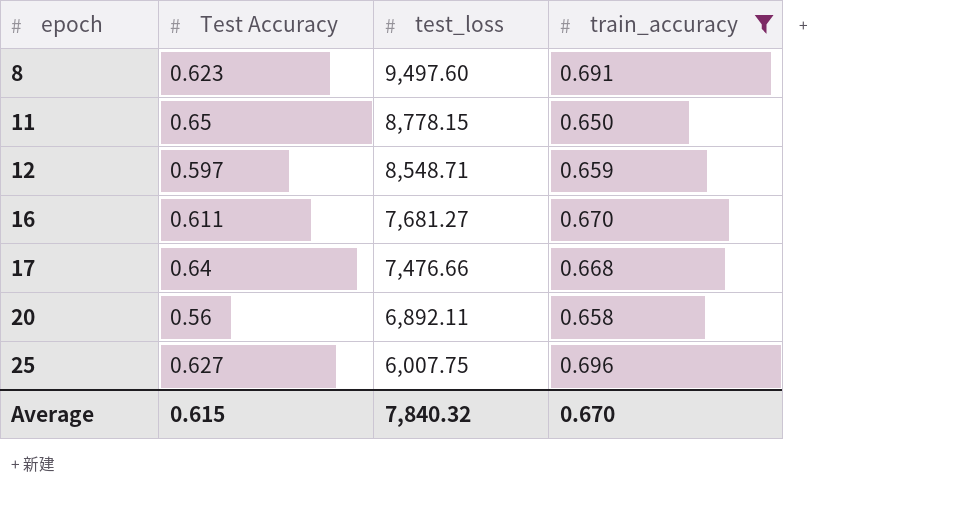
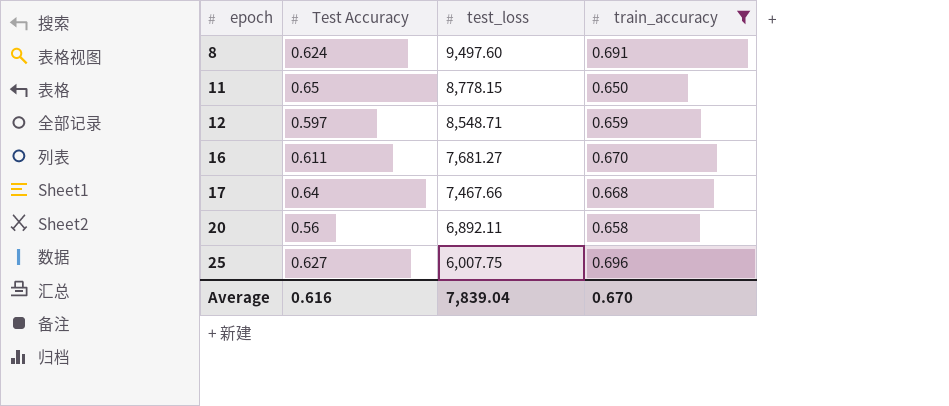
8 | Test Accuracy: 0.623 -> 0.624
17 | test_loss: 7,476.66 -> 7,467.66
Average | Test Accuracy: 0.615 -> 0.616
Average | test_loss: 7,840.32 -> 7,839.04

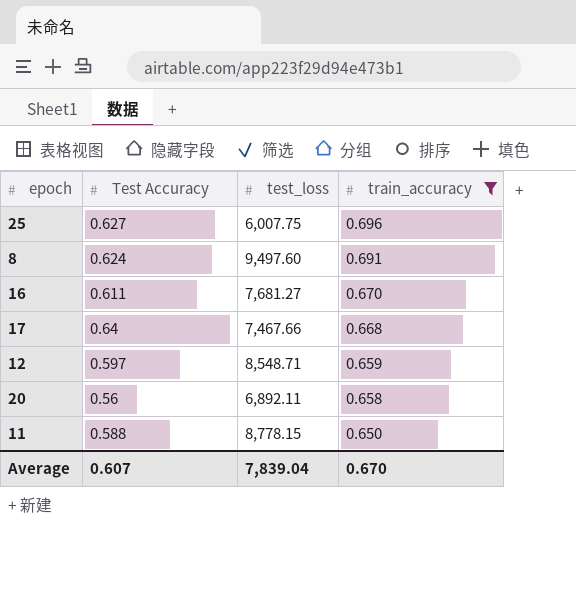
row order: epoch ascending -> train_accuracy descending
11 | Test Accuracy: 0.65 -> 0.588
Average | Test Accuracy: 0.616 -> 0.607

